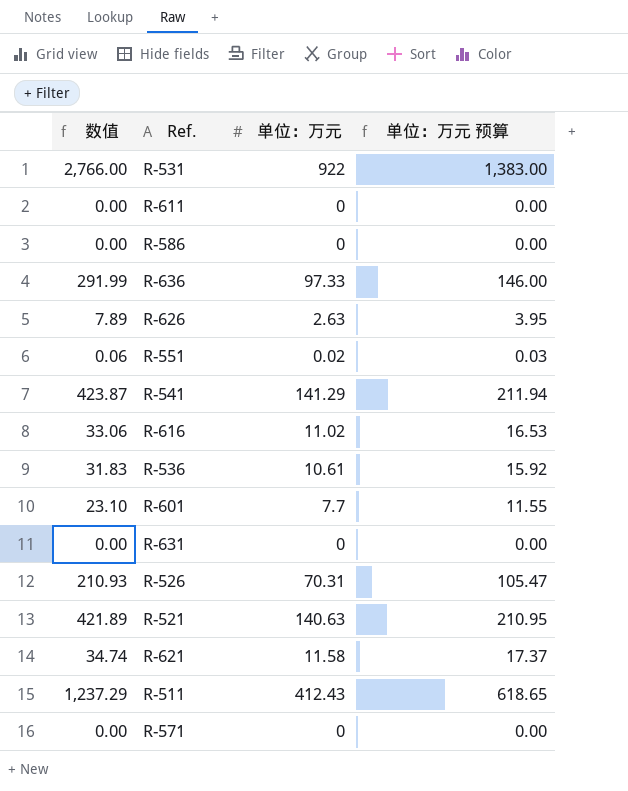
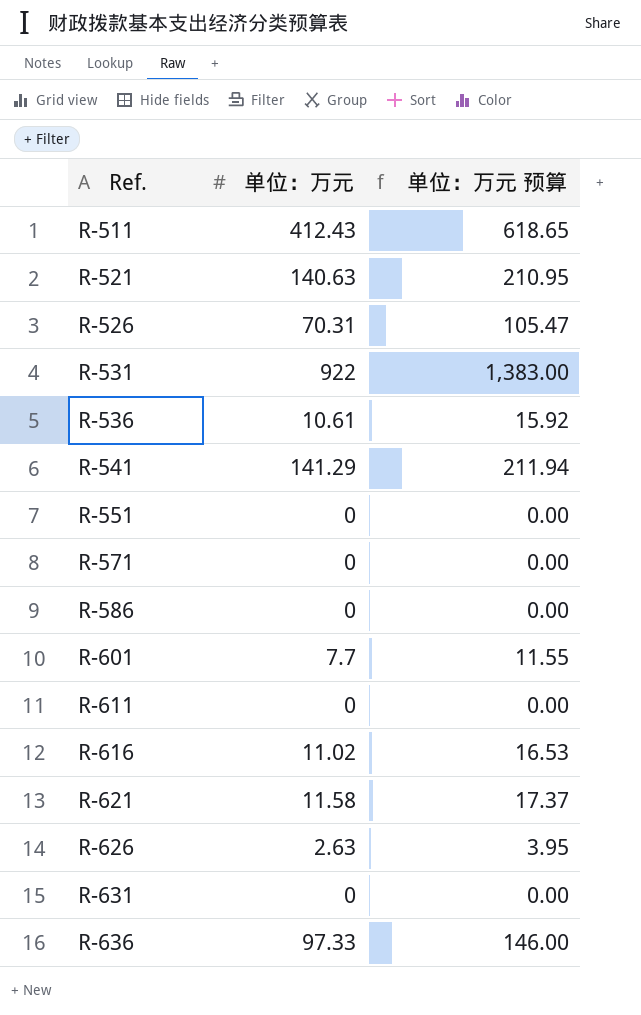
row order: none -> Ref. ascending
column 数值 | formula: [单位：万元] * 3 -> none
R-551 | 单位：万元: 0.02 -> 0
R-551 | 单位：万元 预算: 0.03 -> 0.00

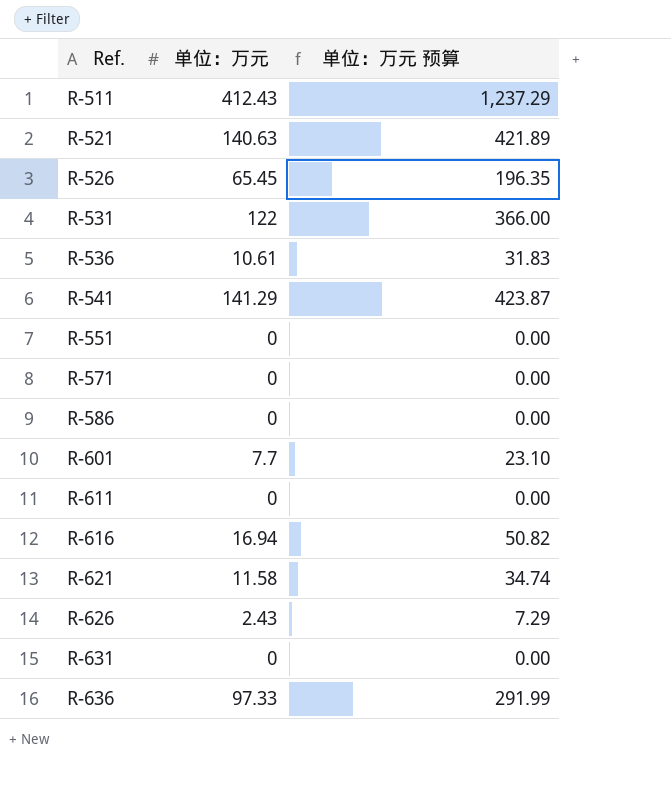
column 单位：万元 预算 | formula: [单位：万元] * 1.5 -> [单位：万元] * 3
R-526 | 单位：万元: 70.31 -> 65.45
R-531 | 单位：万元: 922 -> 122
R-616 | 单位：万元: 11.02 -> 16.94
R-626 | 单位：万元: 2.63 -> 2.43

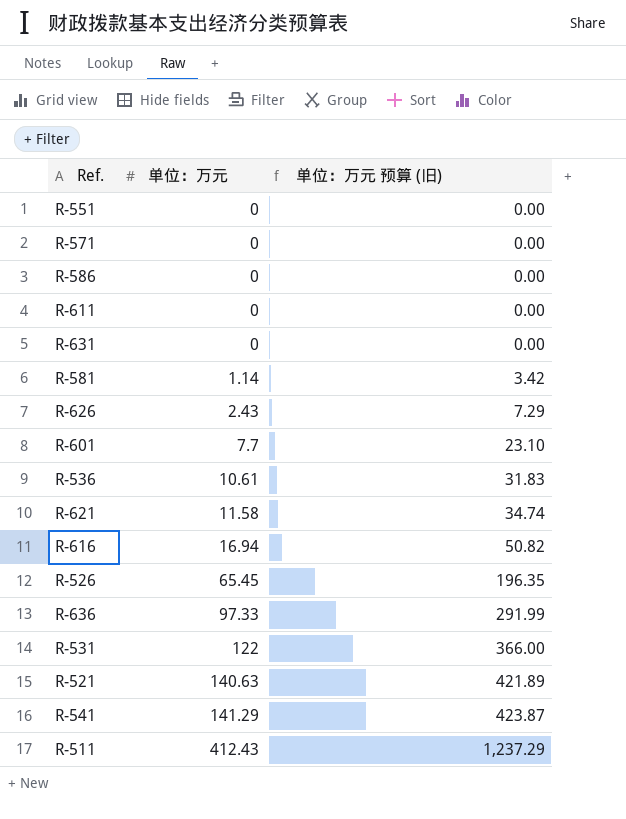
row order: Ref. ascending -> 单位：万元 ascending
column name: 单位：万元 预算 -> 单位：万元 预算 (旧)
row R-581: none -> 1.14 | 3.42

